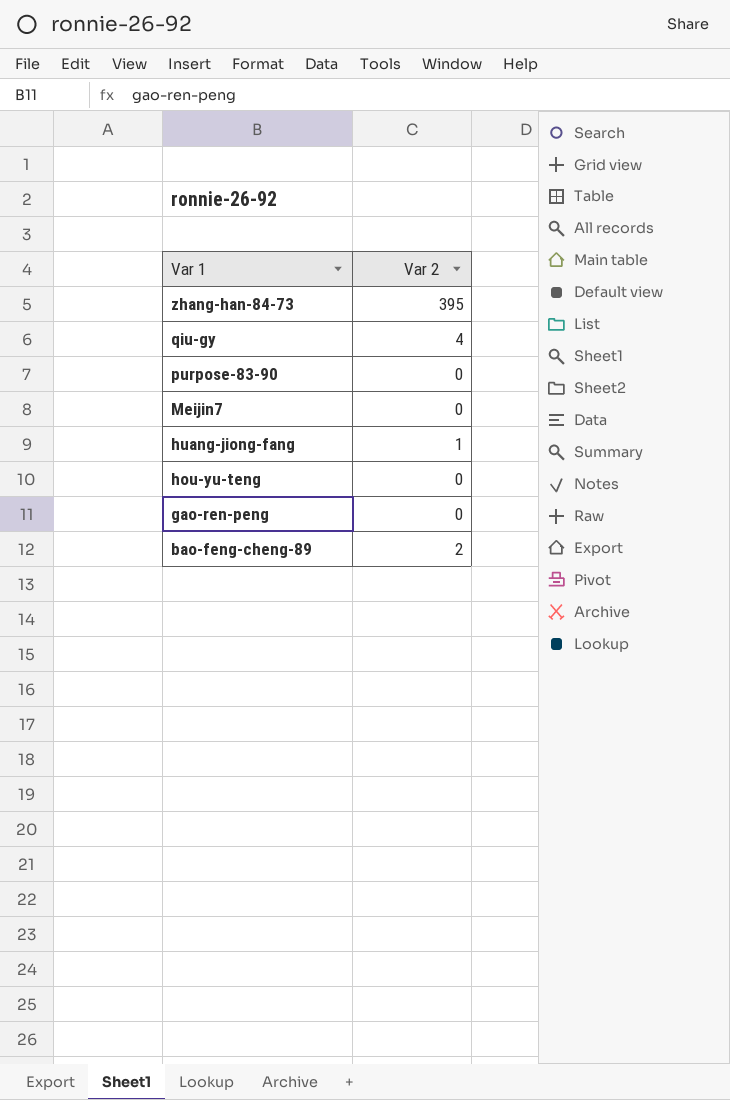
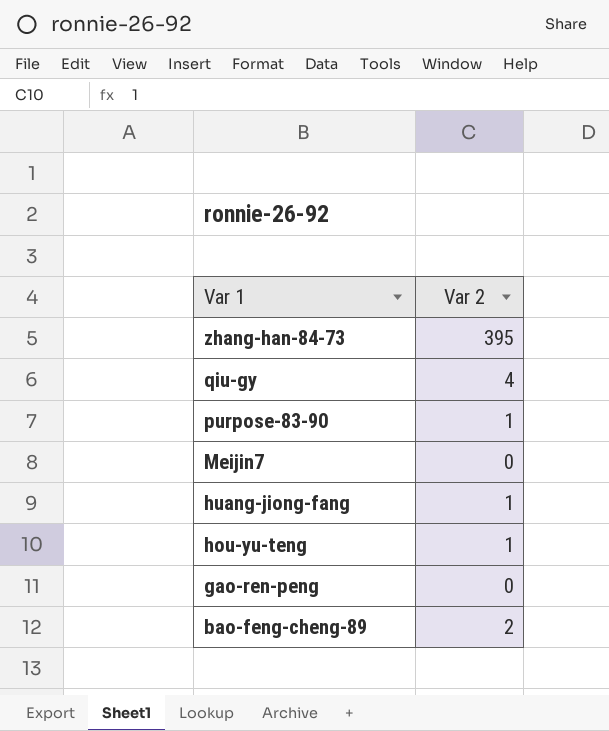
purpose-83-90 | Var 2: 0 -> 1
hou-yu-teng | Var 2: 0 -> 1

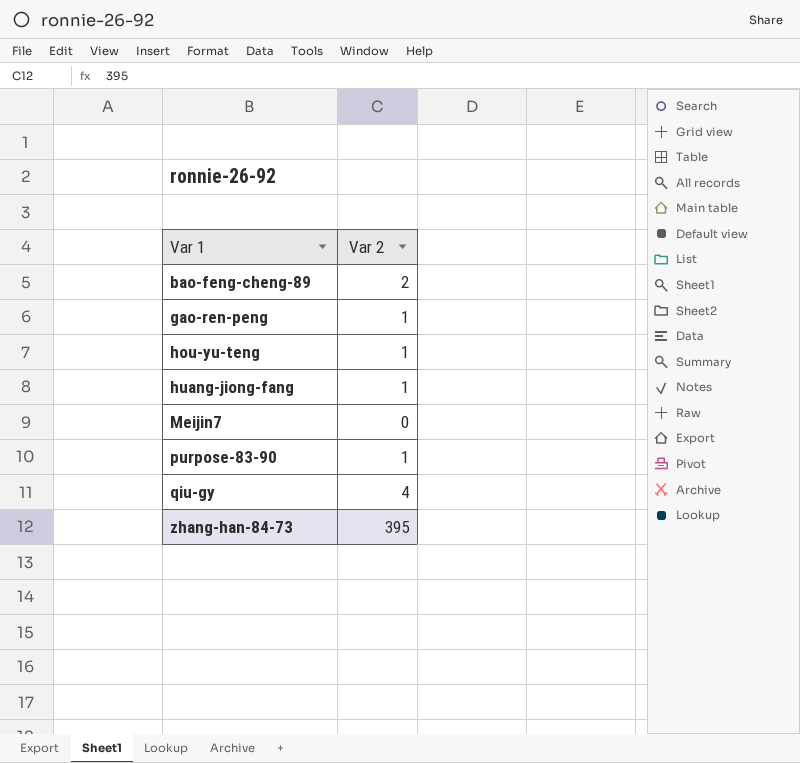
row order: Var 1 descending -> Var 1 ascending
gao-ren-peng | Var 2: 0 -> 1

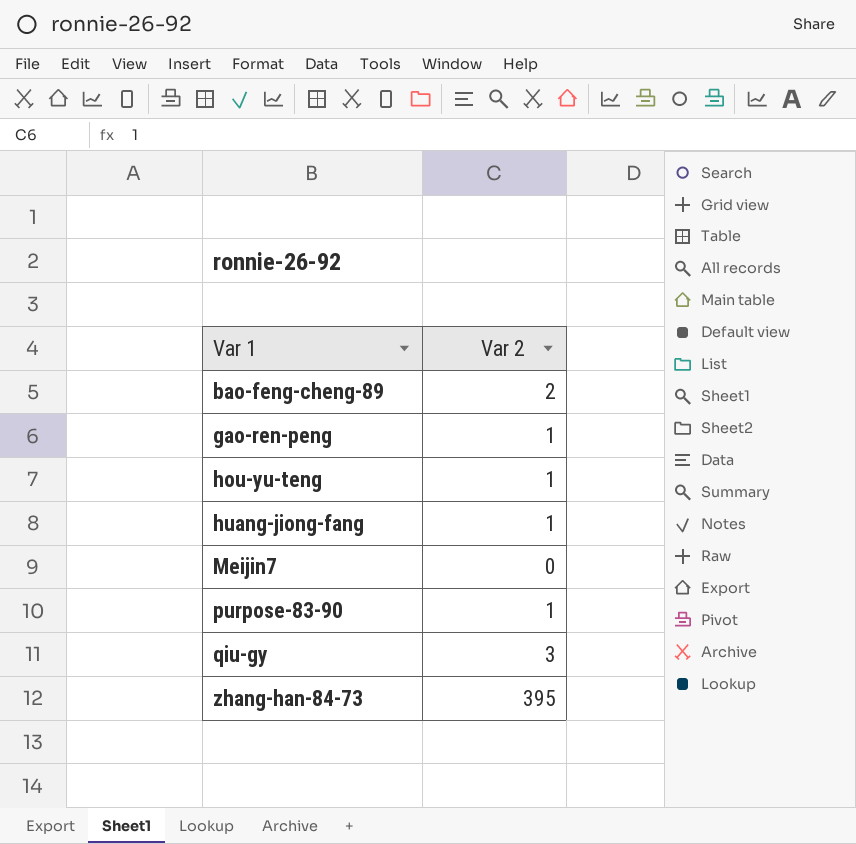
qiu-gy | Var 2: 4 -> 3

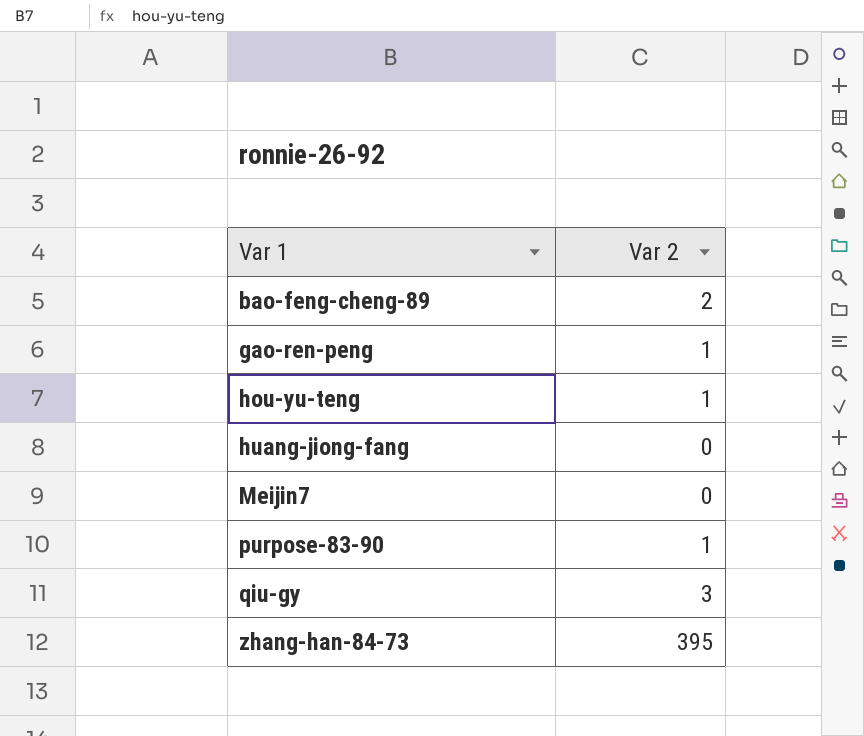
huang-jiong-fang | Var 2: 1 -> 0

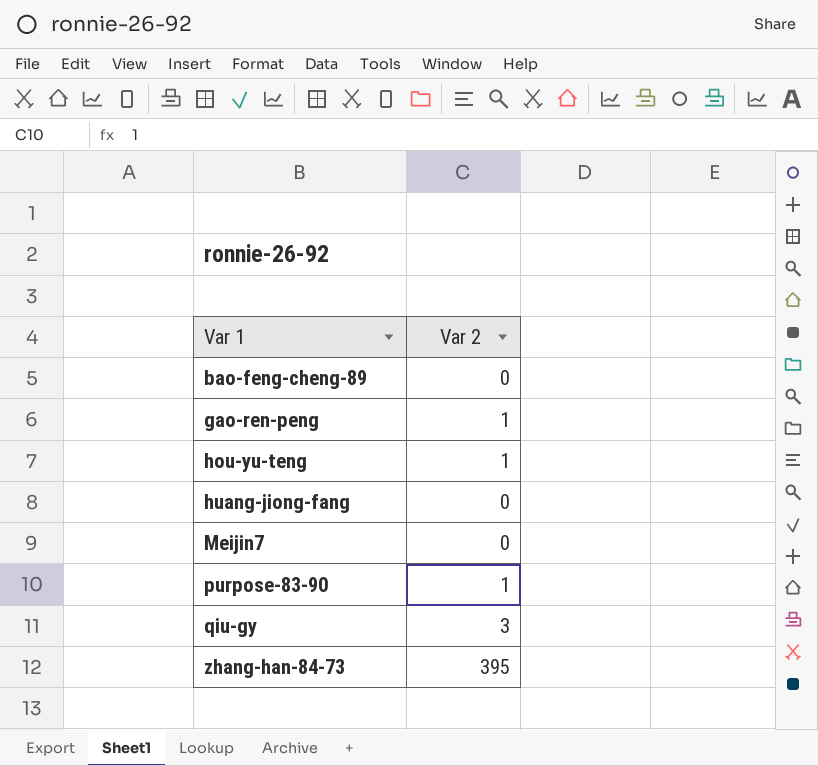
bao-feng-cheng-89 | Var 2: 2 -> 0

